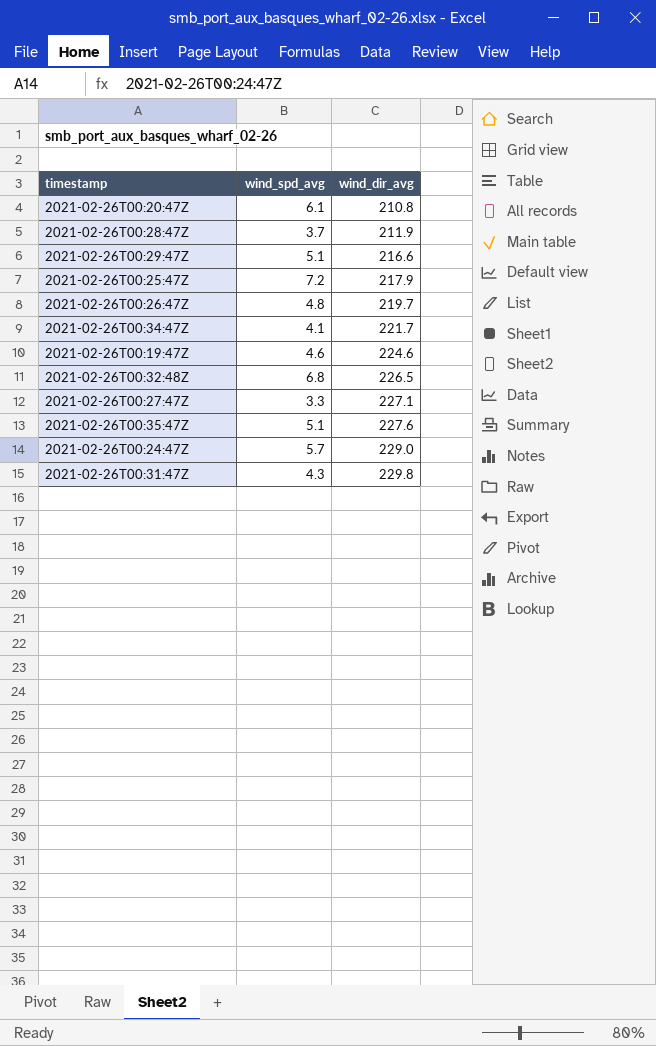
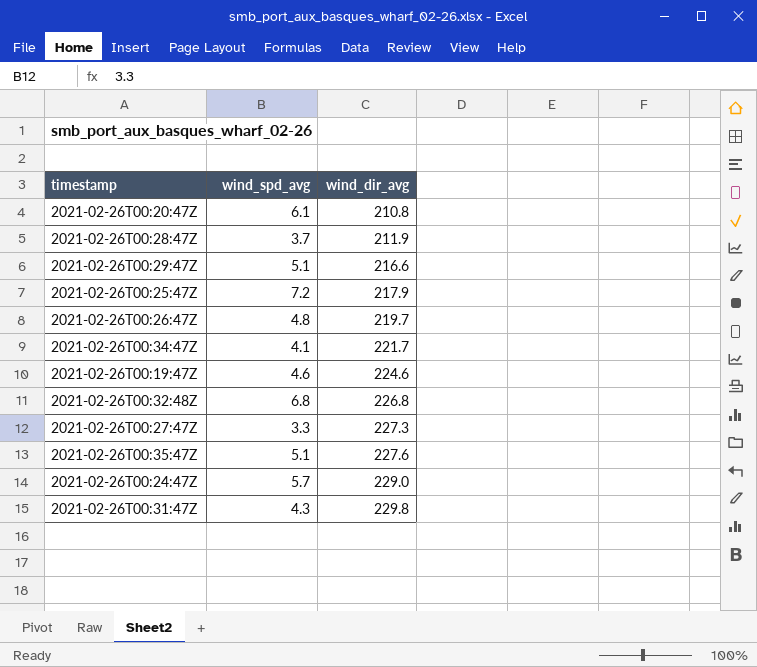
2021-02-26T00:32:48Z | wind_dir_avg: 226.5 -> 226.8
2021-02-26T00:27:47Z | wind_dir_avg: 227.1 -> 227.3

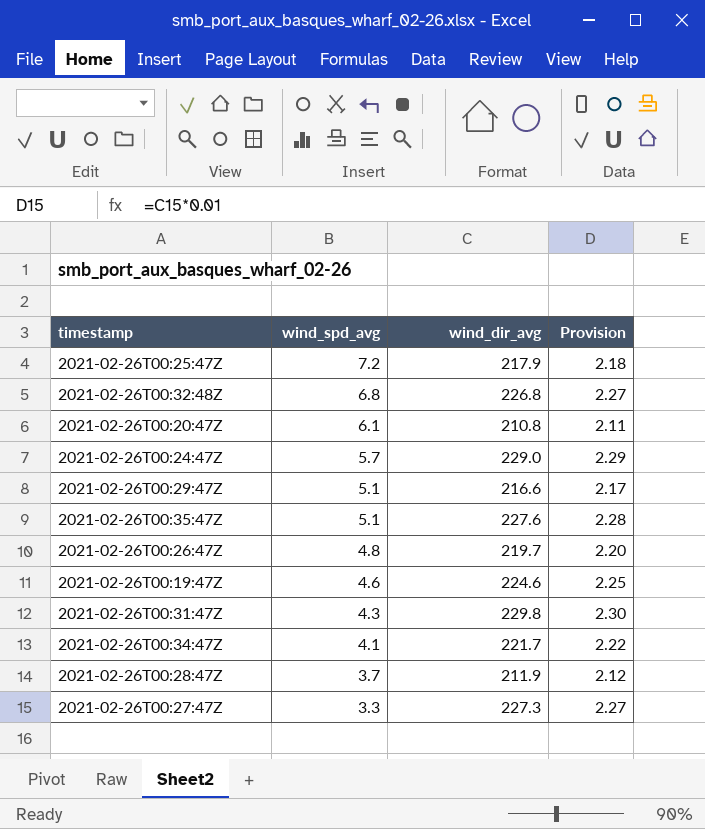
row order: wind_dir_avg ascending -> wind_spd_avg descending
column Provision | formula: none -> [wind_dir_avg] * 0.01

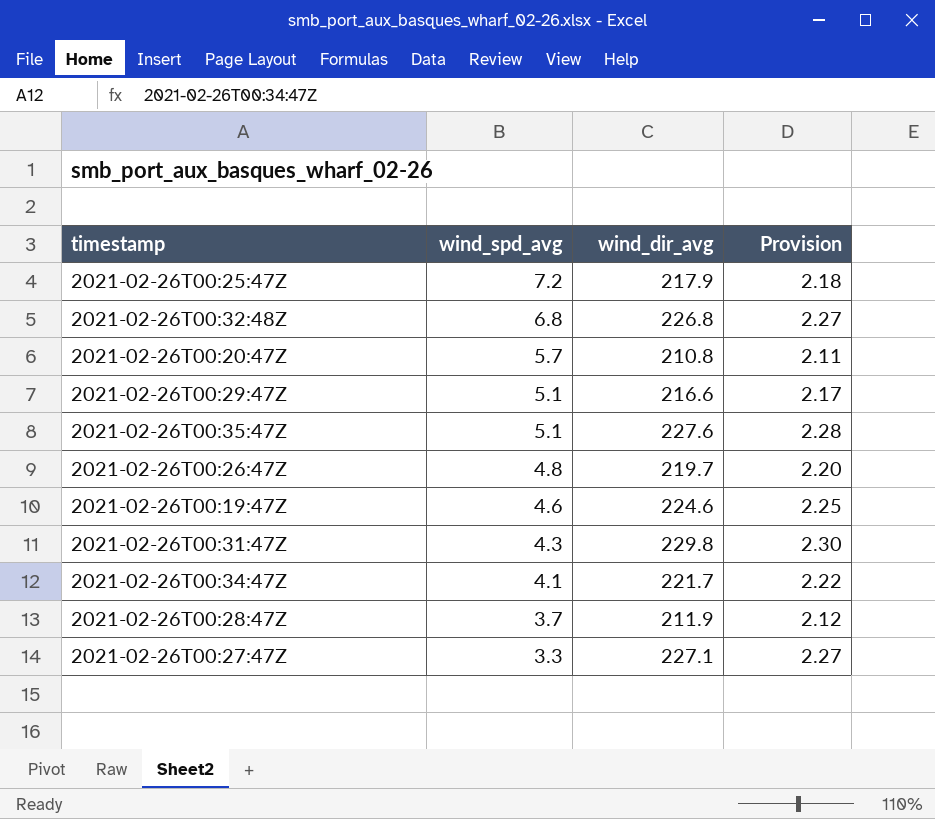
row 2021-02-26T00:24:47Z: 5.7 | 229.0 | 2.29 -> none
2021-02-26T00:20:47Z | wind_spd_avg: 6.1 -> 5.7
2021-02-26T00:27:47Z | wind_dir_avg: 227.3 -> 227.1

